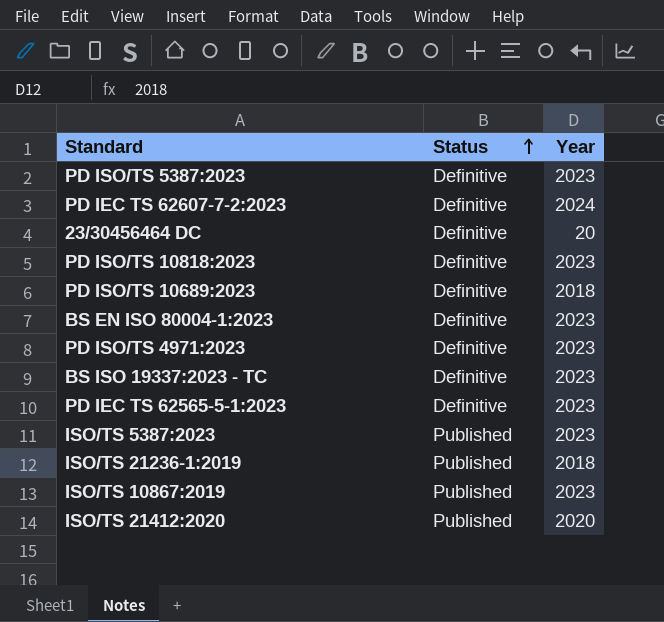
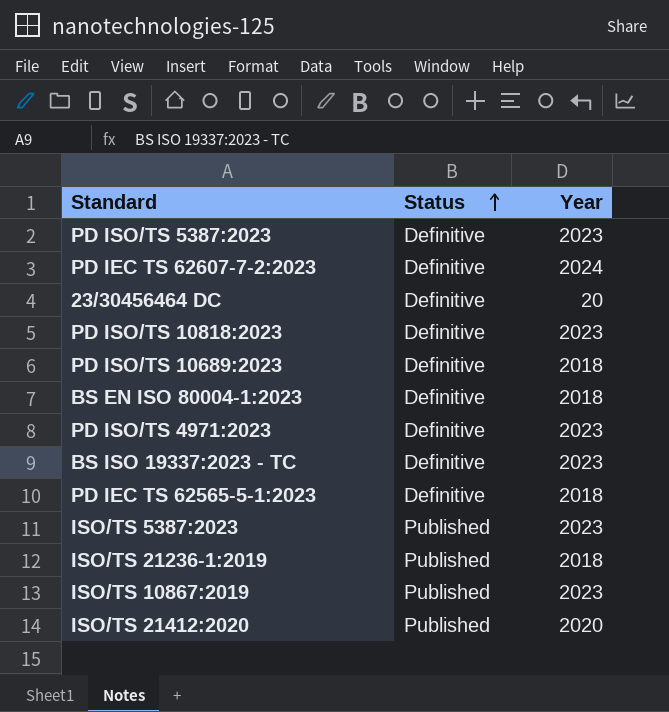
BS EN ISO 80004-1:2023 | Year: 2023 -> 2018
PD IEC TS 62565-5-1:2023 | Year: 2023 -> 2018

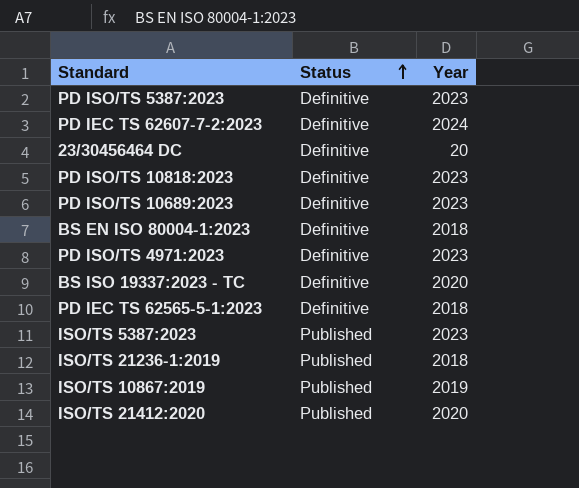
PD ISO/TS 10689:2023 | Year: 2018 -> 2023
BS ISO 19337:2023 - TC | Year: 2023 -> 2020
ISO/TS 10867:2019 | Year: 2023 -> 2019

